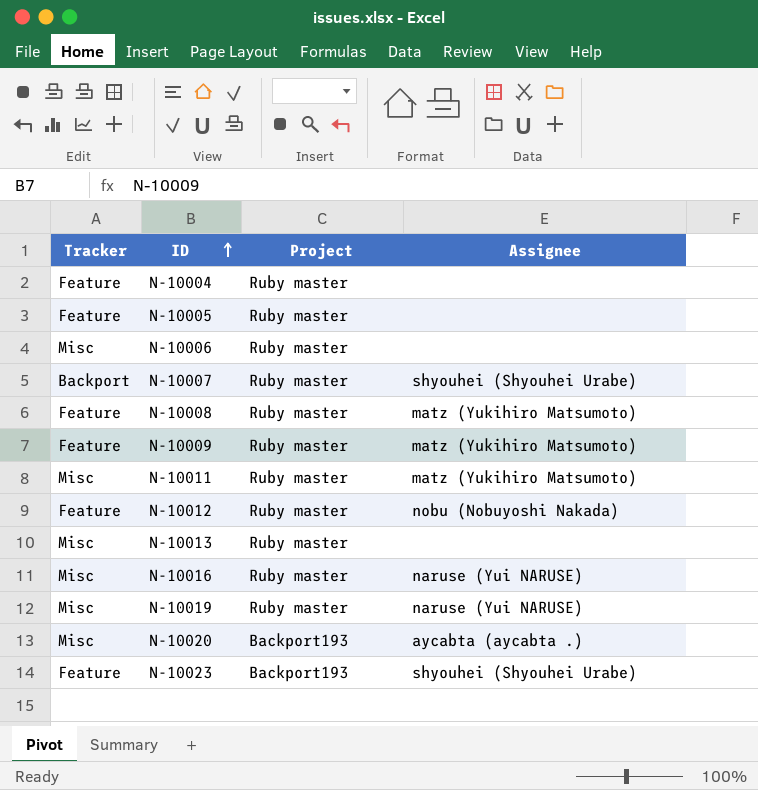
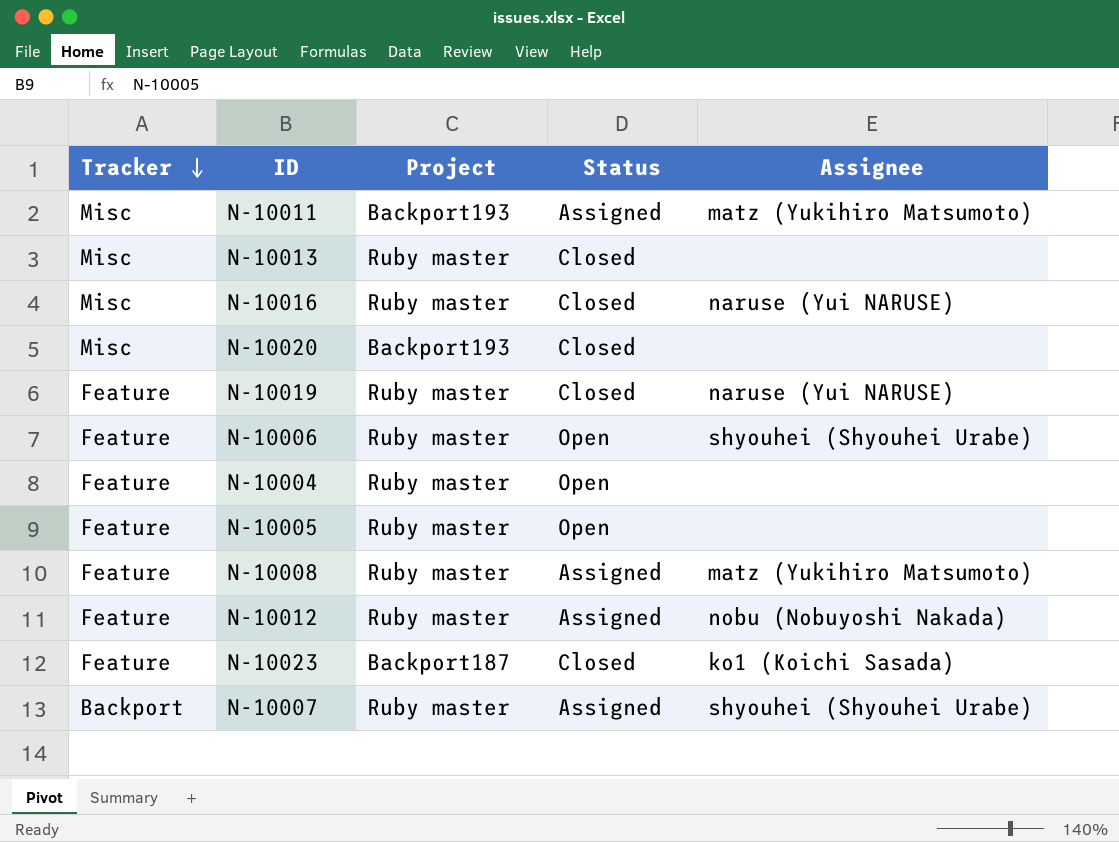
row order: ID ascending -> Tracker descending
column Status | position: none -> 4
row N-10009: Feature | Ruby master | matz (Yukihiro Matsumoto) -> none
N-10011 | Project: Ruby master -> Backport193
N-10020 | Assignee: aycabta (aycabta .) -> none
N-10019 | Tracker: Misc -> Feature
N-10006 | Tracker: Misc -> Feature
N-10006 | Assignee: none -> shyouhei (Shyouhei Urabe)
N-10023 | Project: Backport193 -> Backport187
N-10023 | Assignee: shyouhei (Shyouhei Urabe) -> ko1 (Koichi Sasada)

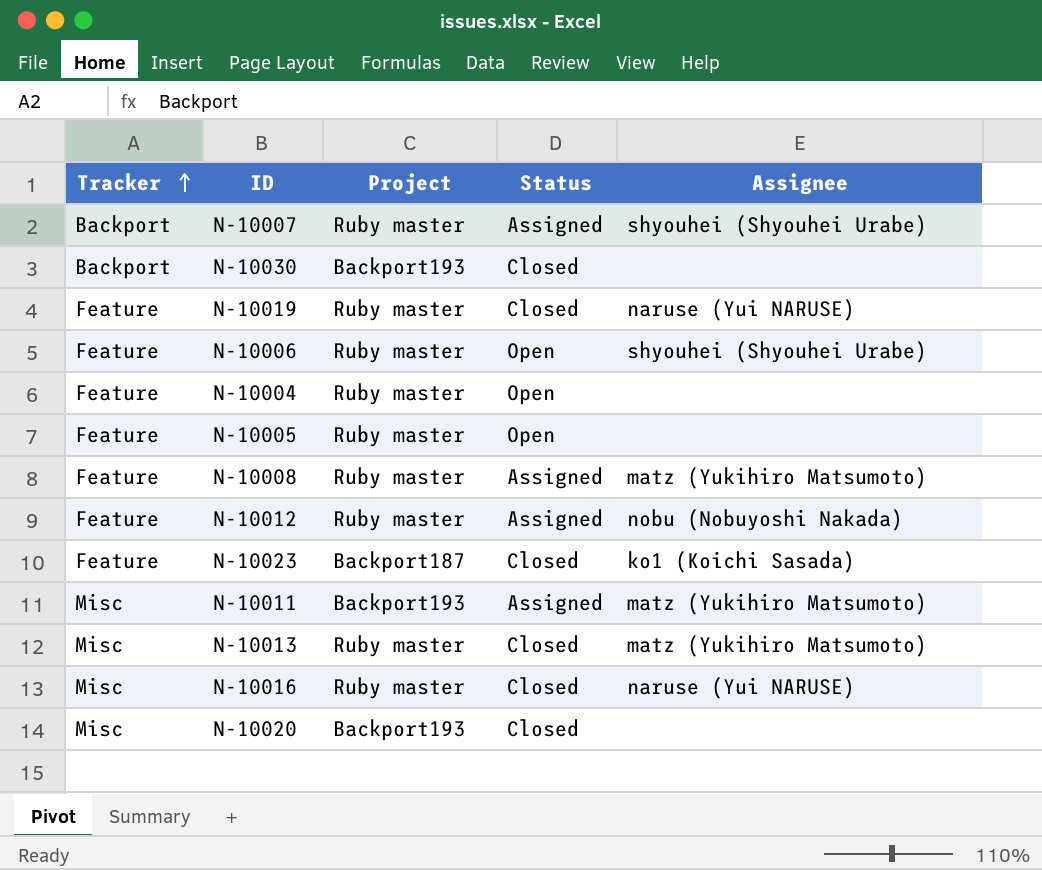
row order: Tracker descending -> Tracker ascending
row N-10030: none -> Backport | Backport193 | Closed | none
N-10013 | Assignee: none -> matz (Yukihiro Matsumoto)

